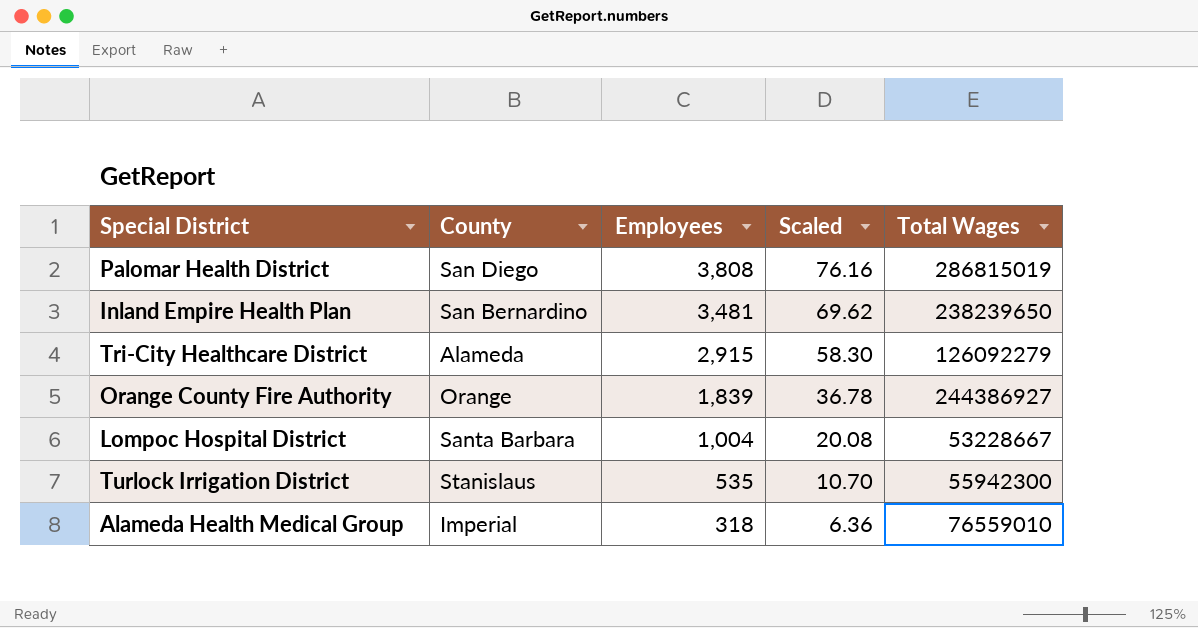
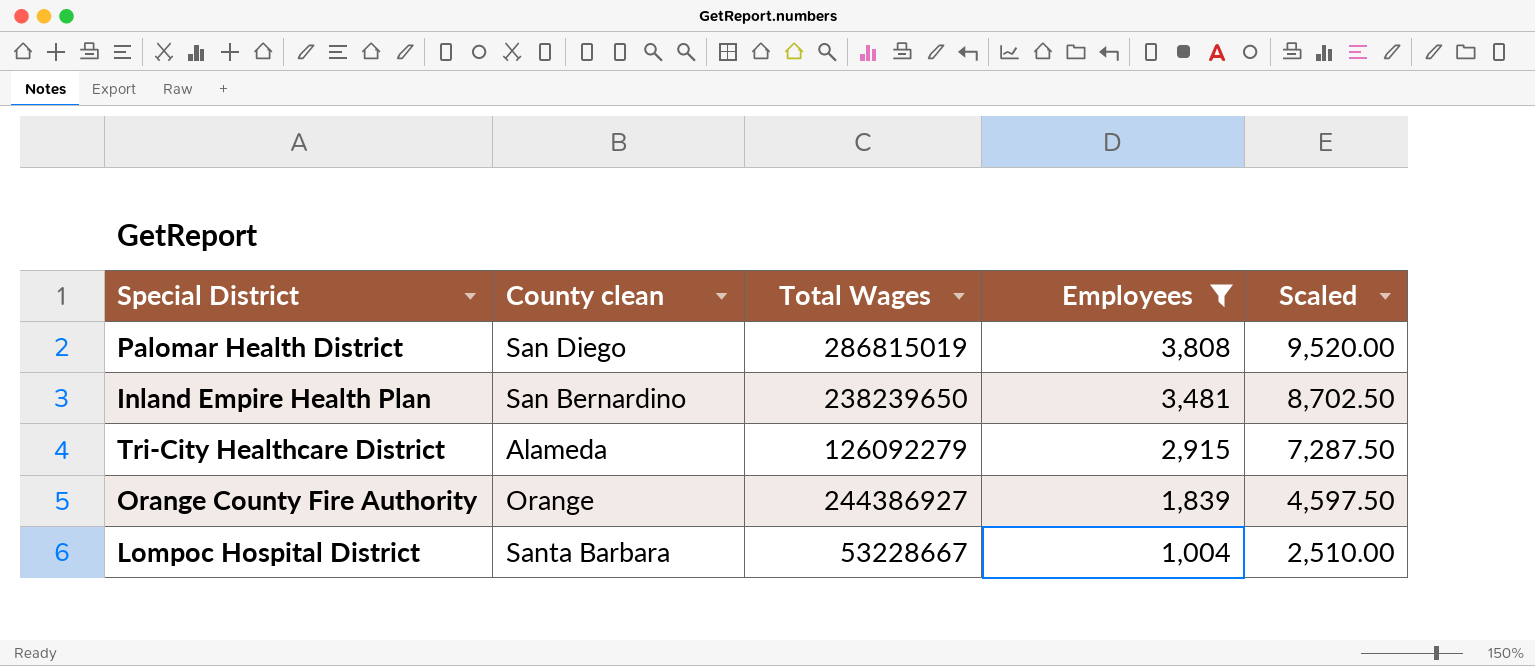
filter: none -> Employees >= 1,004
column name: County -> County clean
column Total Wages | position: 5 -> 3
column Scaled | formula: [Employees] * 0.02 -> [Employees] * 2.5

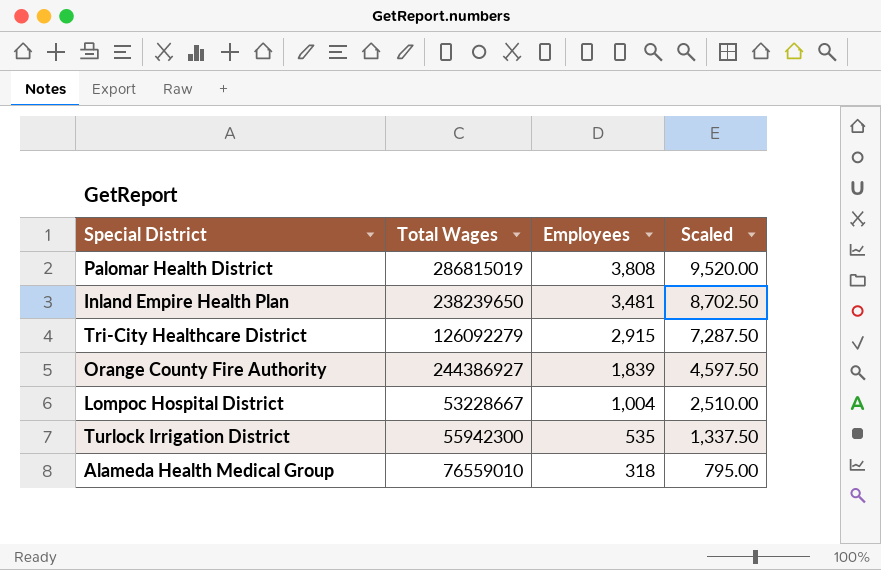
filter: Employees >= 1,004 -> none
column County clean | position: 2 -> none

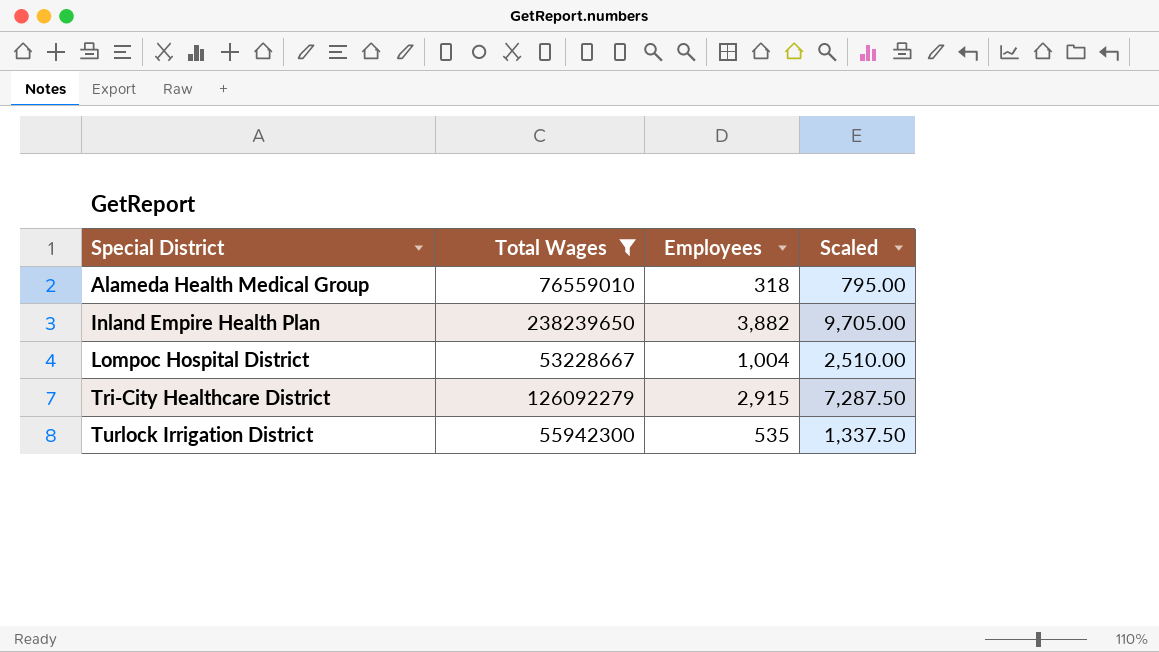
filter: none -> Total Wages <= 238239650
row order: Employees descending -> Special District ascending
Inland Empire Health Plan | Employees: 3,481 -> 3,882
Inland Empire Health Plan | Scaled: 8,702.50 -> 9,705.00

